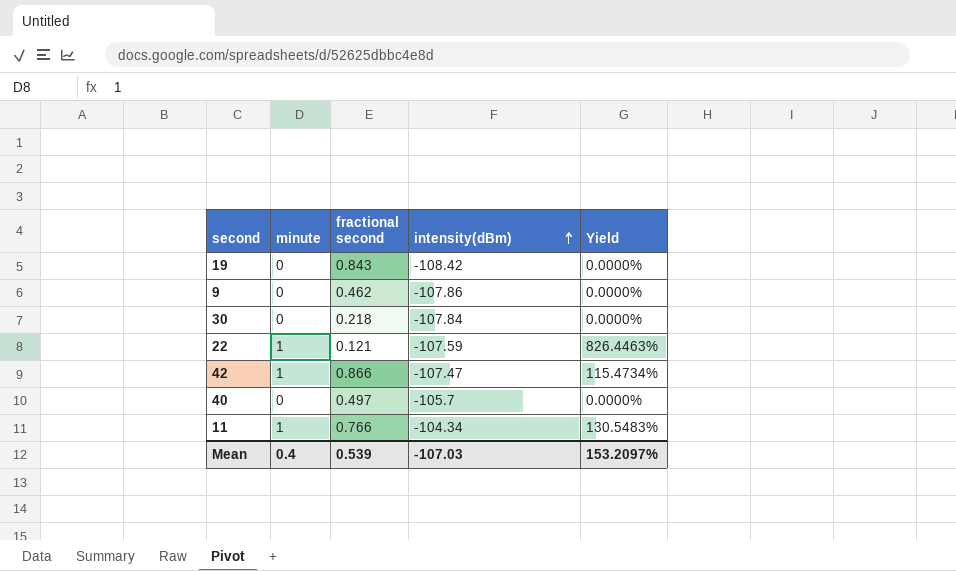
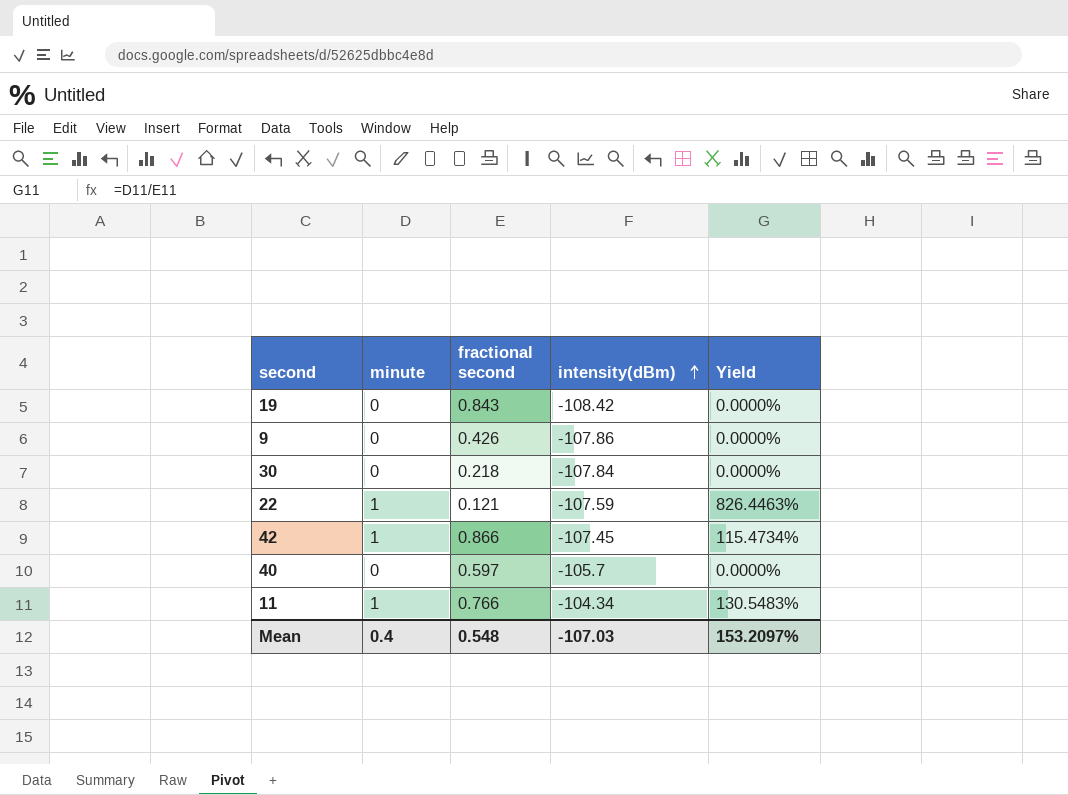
9 | fractional second: 0.462 -> 0.426
42 | intensity(dBm): -107.47 -> -107.45
40 | fractional second: 0.497 -> 0.597
Mean | fractional second: 0.539 -> 0.548

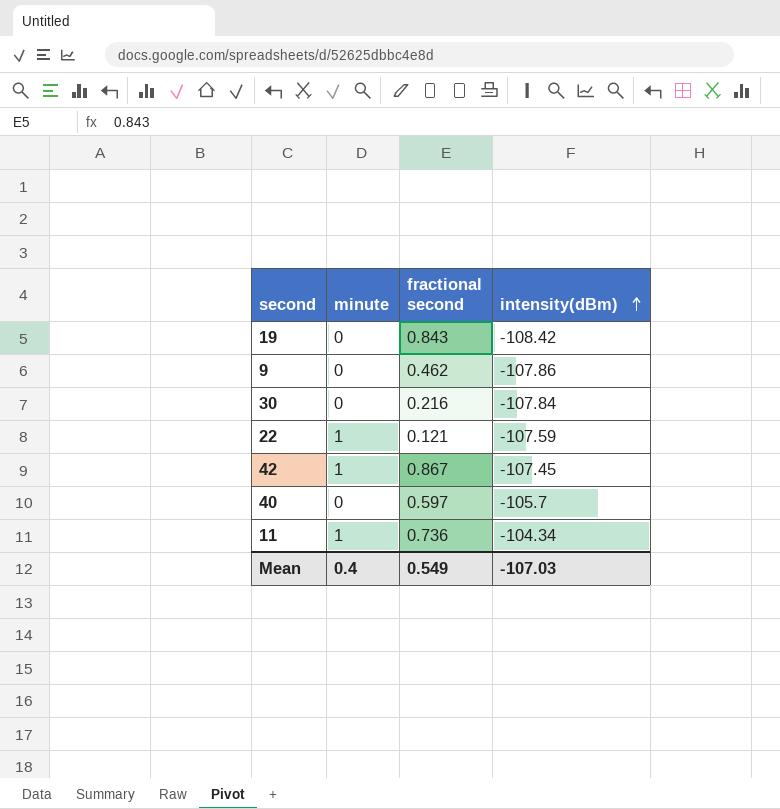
column Yield | formula: [minute] / [fractional second] -> none
9 | fractional second: 0.426 -> 0.462
30 | fractional second: 0.218 -> 0.216
42 | fractional second: 0.866 -> 0.867
11 | fractional second: 0.766 -> 0.736
Mean | fractional second: 0.548 -> 0.549

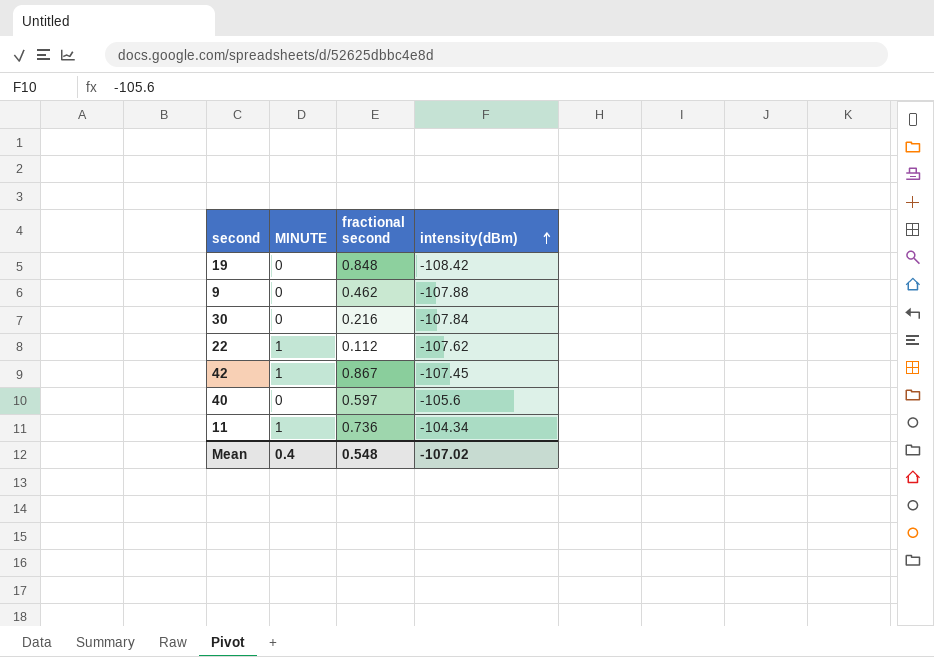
column name: minute -> MINUTE
19 | fractional second: 0.843 -> 0.848
9 | intensity(dBm): -107.86 -> -107.88
22 | fractional second: 0.121 -> 0.112
22 | intensity(dBm): -107.59 -> -107.62
40 | intensity(dBm): -105.7 -> -105.6
Mean | fractional second: 0.549 -> 0.548
Mean | intensity(dBm): -107.03 -> -107.02

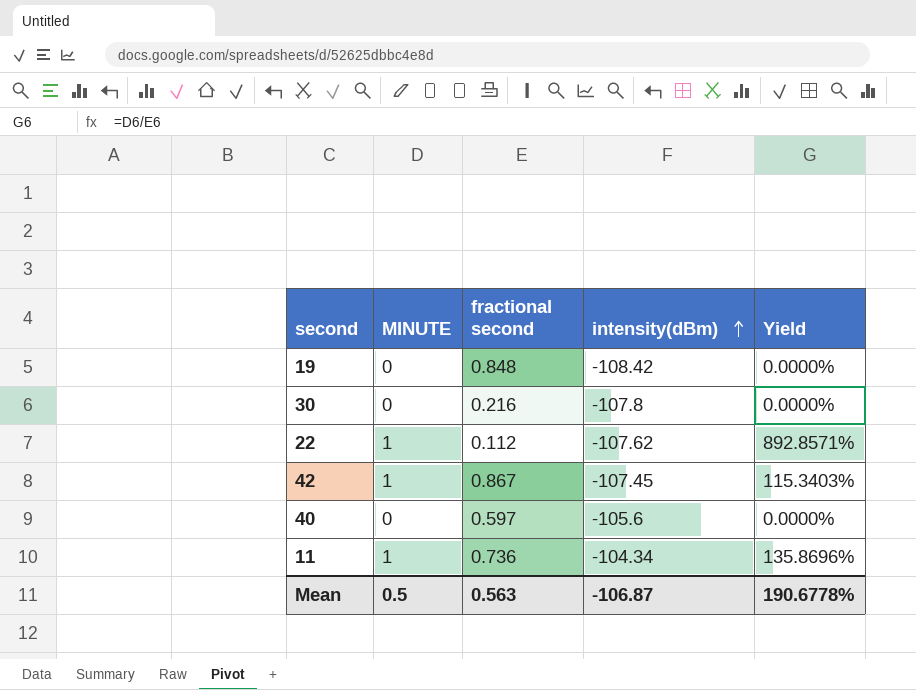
column Yield | formula: none -> [MINUTE] / [fractional second]
row 9: 0 | 0.462 | -107.88 -> none
30 | intensity(dBm): -107.84 -> -107.8
Mean | MINUTE: 0.4 -> 0.5
Mean | fractional second: 0.548 -> 0.563
Mean | intensity(dBm): -107.02 -> -106.87

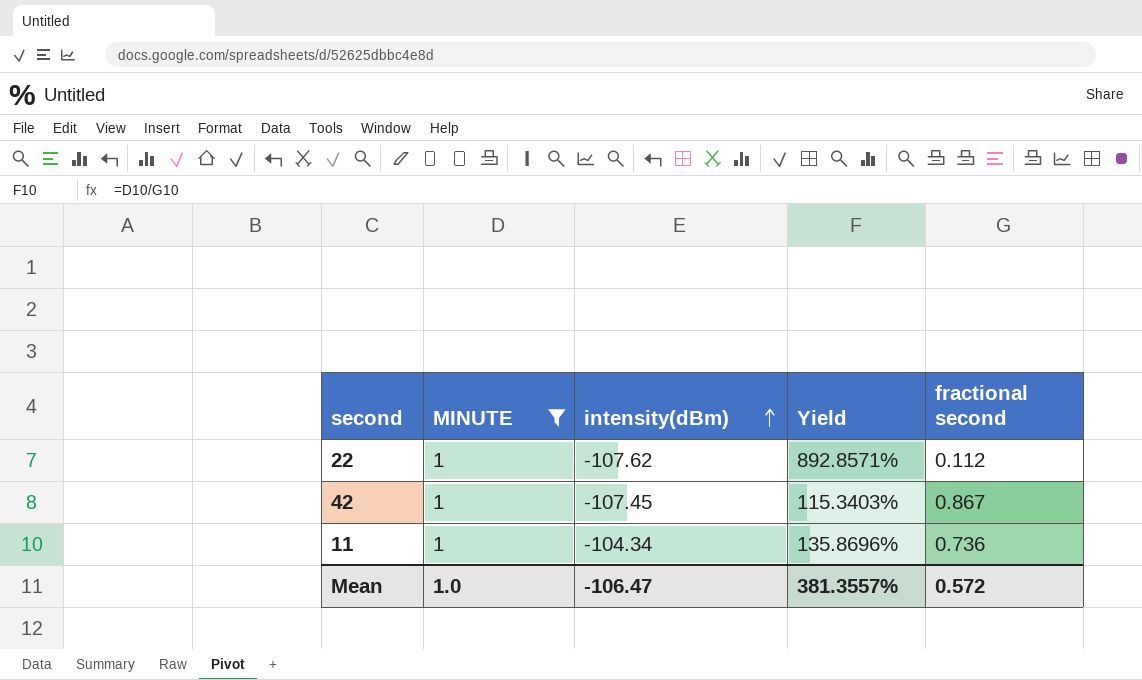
filter: none -> MINUTE = 1
column fractional second | position: 3 -> 5
Mean | MINUTE: 0.5 -> 1.0
Mean | intensity(dBm): -106.87 -> -106.47
Mean | Yield: 190.6778% -> 381.3557%
Mean | fractional second: 0.563 -> 0.572

